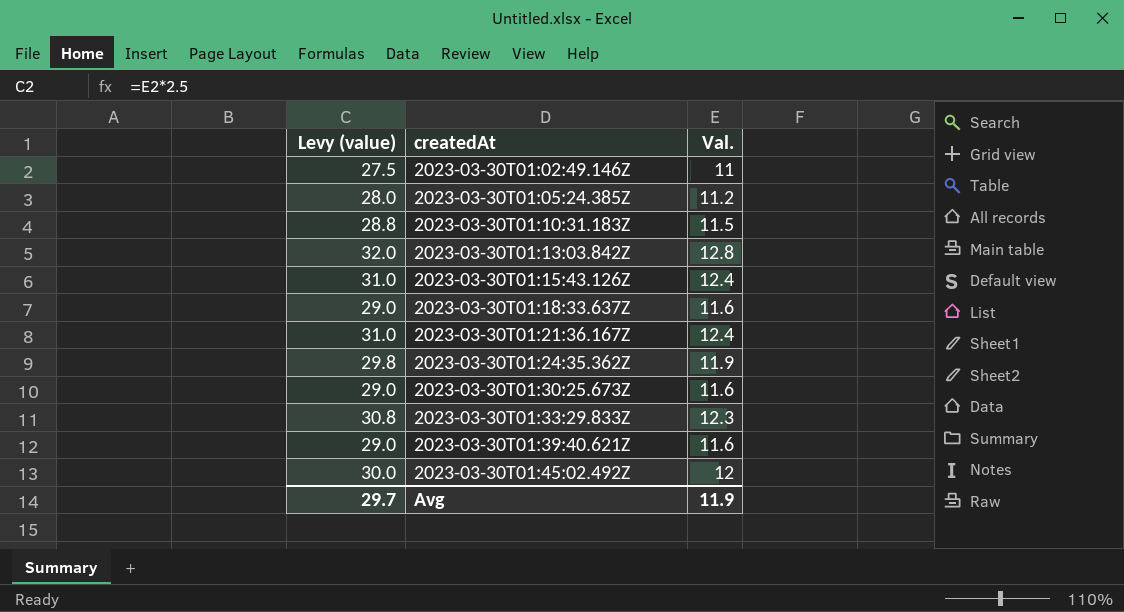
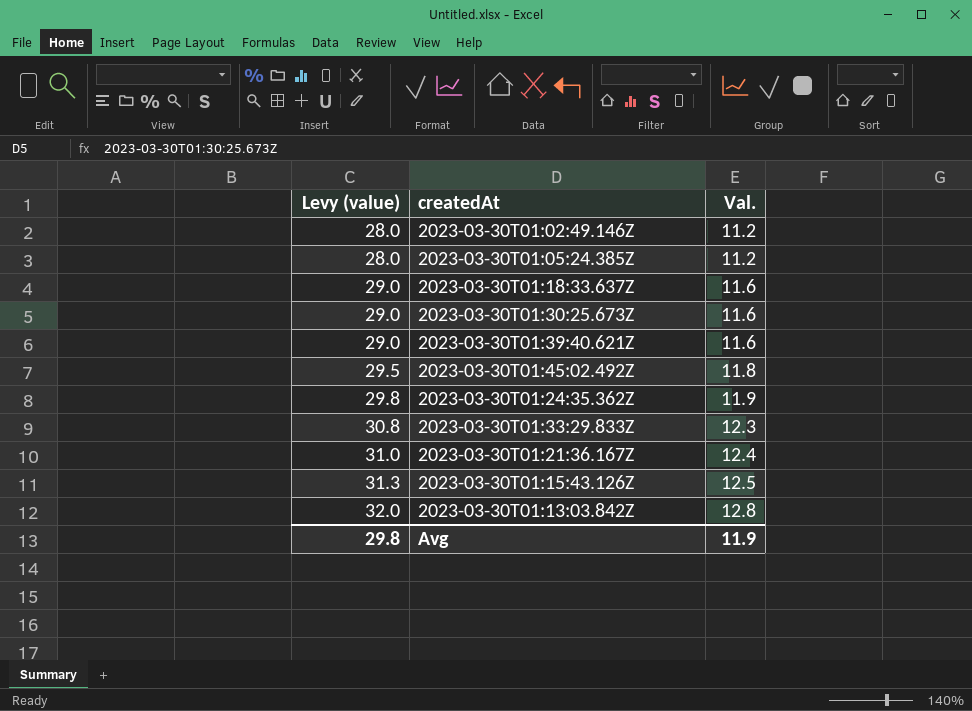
row order: createdAt ascending -> Levy (value) ascending
row 2023-03-30T01:10:31.183Z: 28.8 | 11.5 -> none
2023-03-30T01:02:49.146Z | Levy (value): 27.5 -> 28.0
2023-03-30T01:02:49.146Z | Val.: 11 -> 11.2
2023-03-30T01:45:02.492Z | Levy (value): 30.0 -> 29.5
2023-03-30T01:45:02.492Z | Val.: 12 -> 11.8
2023-03-30T01:15:43.126Z | Levy (value): 31.0 -> 31.3
2023-03-30T01:15:43.126Z | Val.: 12.4 -> 12.5
Avg | Levy (value): 29.7 -> 29.8

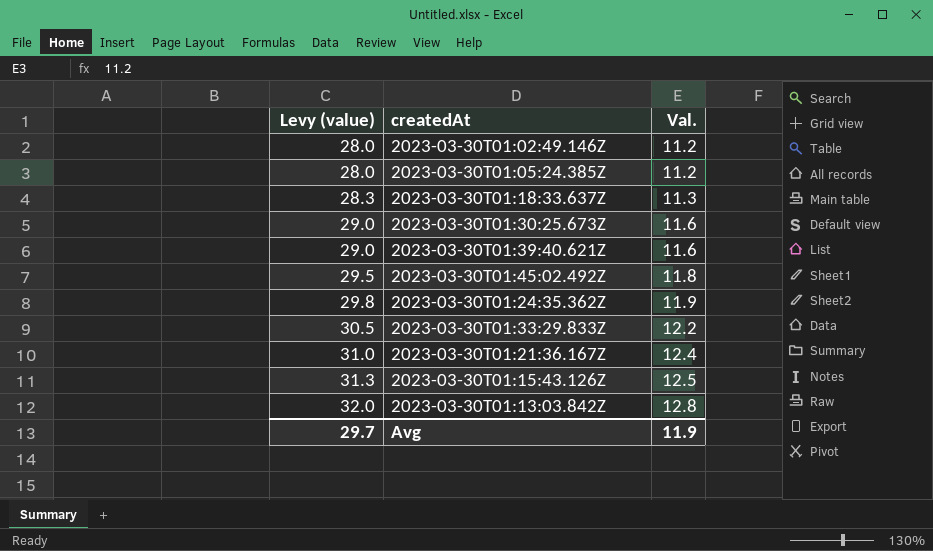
2023-03-30T01:18:33.637Z | Levy (value): 29.0 -> 28.3
2023-03-30T01:18:33.637Z | Val.: 11.6 -> 11.3
2023-03-30T01:33:29.833Z | Levy (value): 30.8 -> 30.5
2023-03-30T01:33:29.833Z | Val.: 12.3 -> 12.2
Avg | Levy (value): 29.8 -> 29.7

